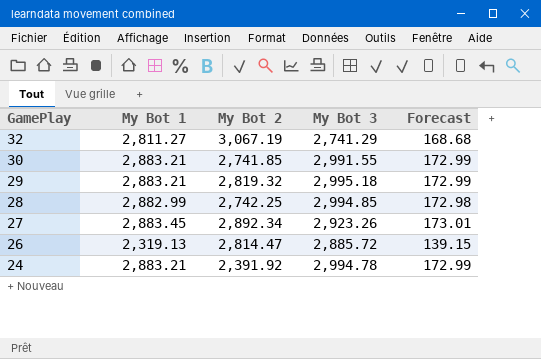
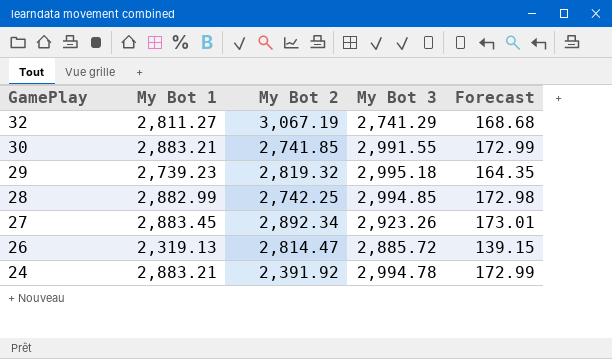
29 | My Bot 1: 2,883.21 -> 2,739.23
29 | Forecast: 172.99 -> 164.35

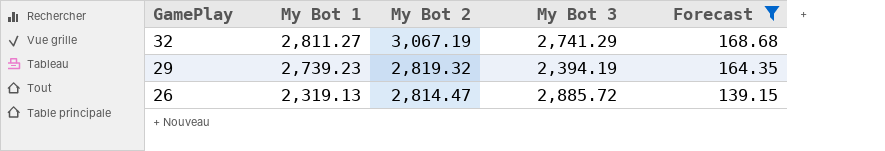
filter: none -> Forecast <= 168.68
29 | My Bot 3: 2,995.18 -> 2,394.19

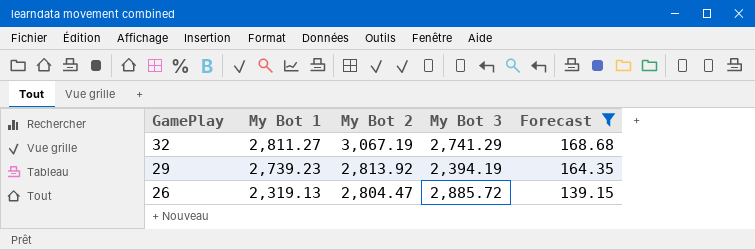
29 | My Bot 2: 2,819.32 -> 2,813.92
26 | My Bot 2: 2,814.47 -> 2,804.47

